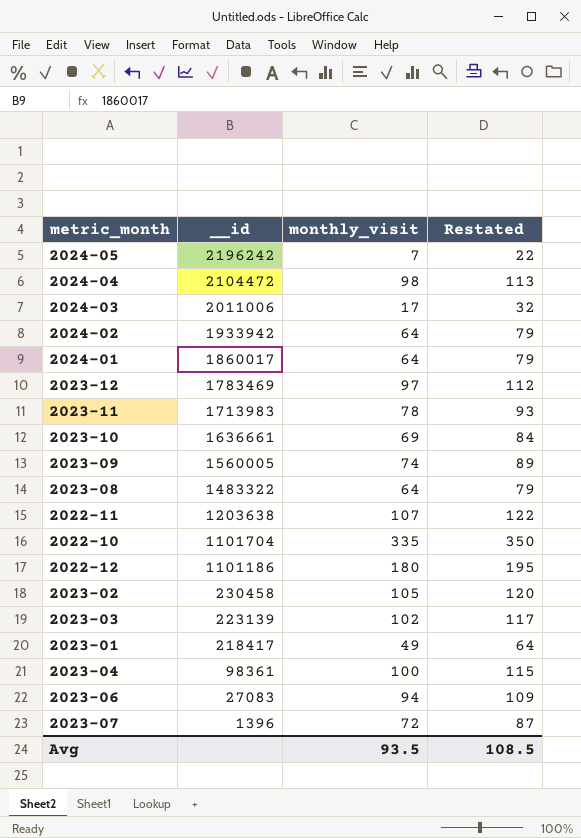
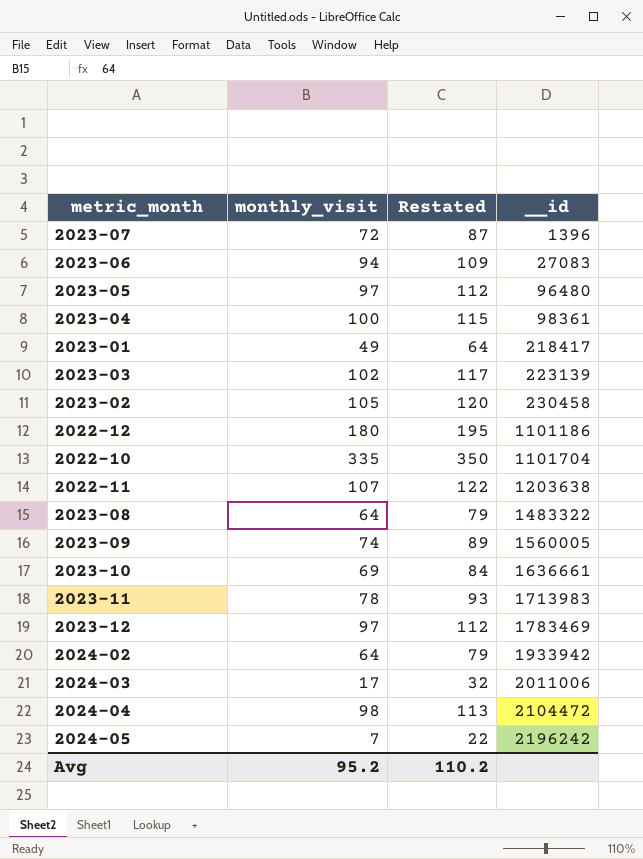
row order: __id descending -> __id ascending
column __id | position: 2 -> 4
row 2024-01: 1860017 | 64 | 79 -> none
row 2023-05: none -> 97 | 112 | 96480
Avg | monthly_visit: 93.5 -> 95.2
Avg | Restated: 108.5 -> 110.2

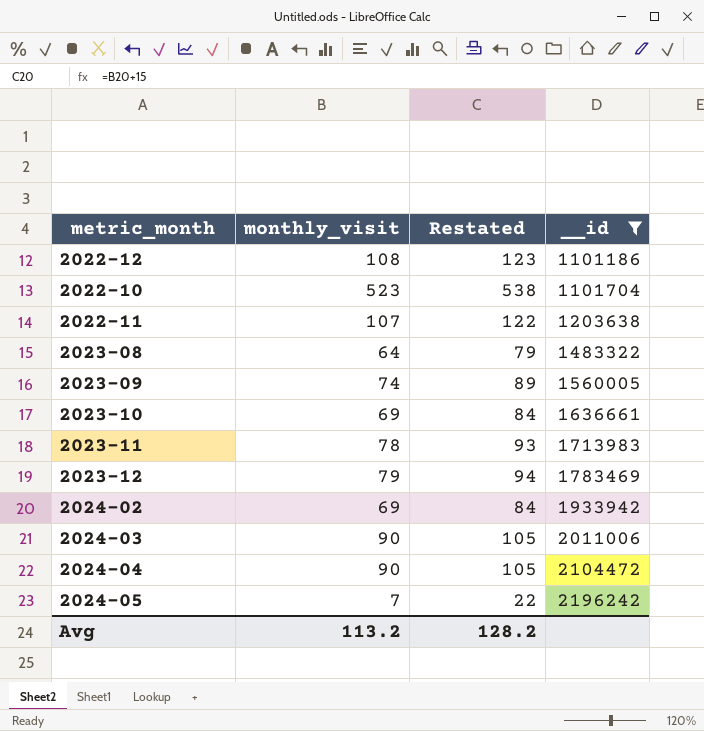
filter: none -> __id >= 1101186
2022-12 | monthly_visit: 180 -> 108
2022-12 | Restated: 195 -> 123
2022-10 | monthly_visit: 335 -> 523
2022-10 | Restated: 350 -> 538
2023-12 | monthly_visit: 97 -> 79
2023-12 | Restated: 112 -> 94
2024-02 | monthly_visit: 64 -> 69
2024-02 | Restated: 79 -> 84
2024-03 | monthly_visit: 17 -> 90
2024-03 | Restated: 32 -> 105
2024-04 | monthly_visit: 98 -> 90
2024-04 | Restated: 113 -> 105
Avg | monthly_visit: 95.2 -> 113.2
Avg | Restated: 110.2 -> 128.2

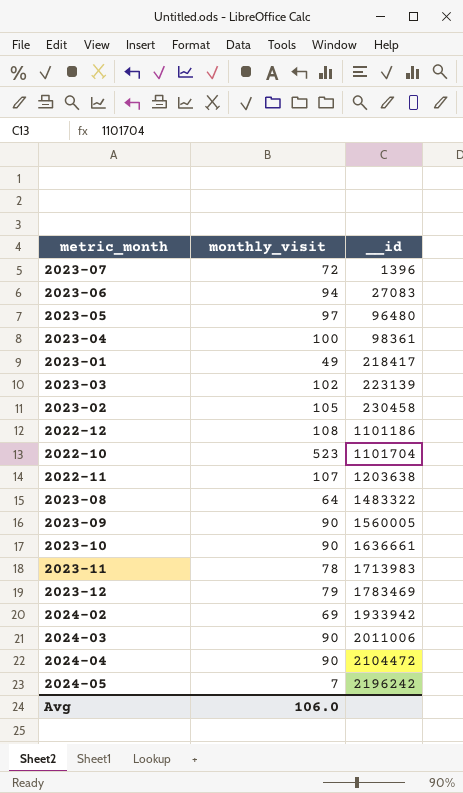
filter: __id >= 1101186 -> none
column Restated | formula: [monthly_visit] + 15 -> none
2023-09 | monthly_visit: 74 -> 90
2023-10 | monthly_visit: 69 -> 90
Avg | monthly_visit: 113.2 -> 106.0

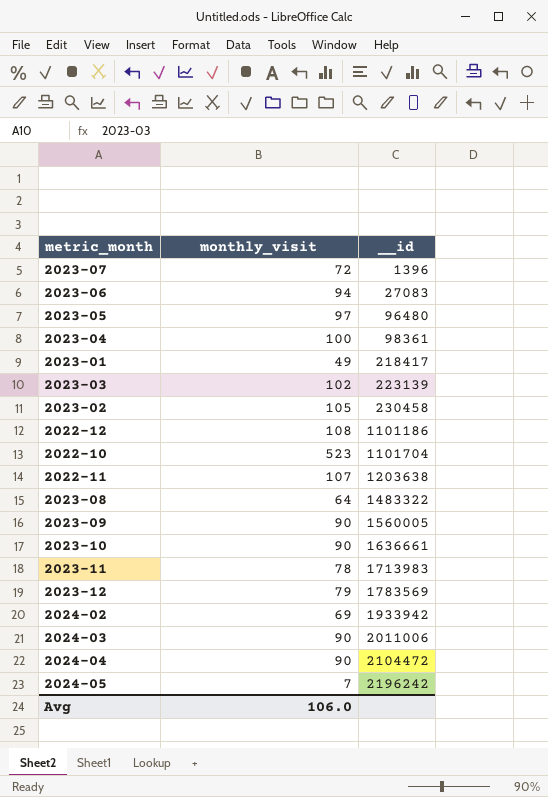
2023-12 | __id: 1783469 -> 1783569

